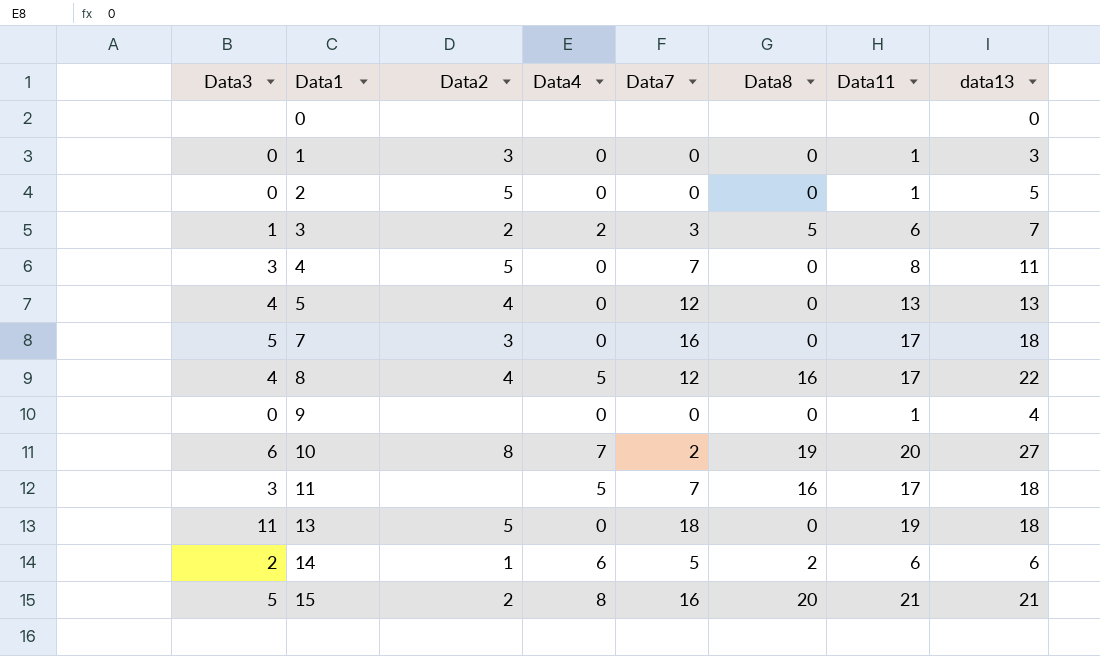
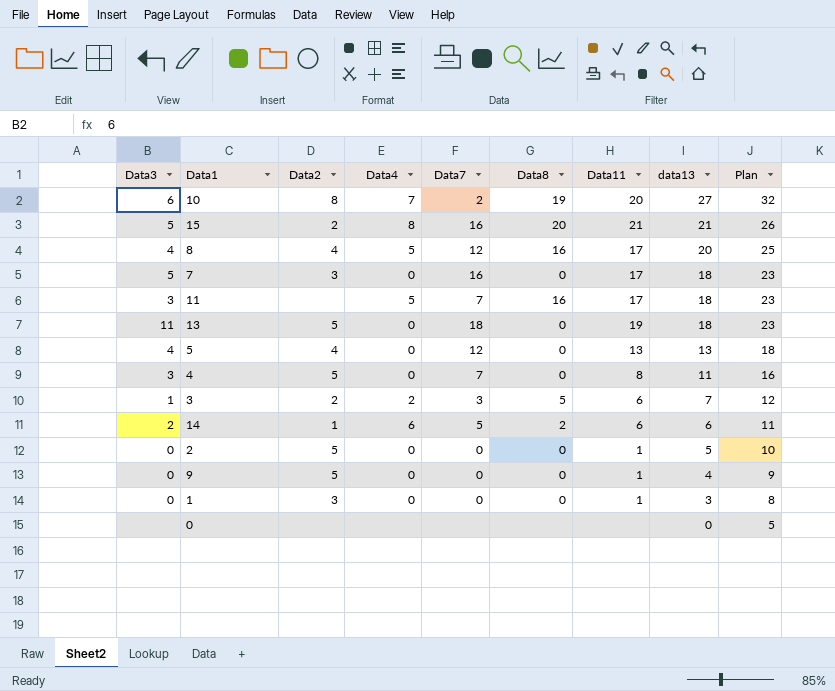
row order: Data1 ascending -> data13 descending
column Plan | formula: none -> [data13] + 5
8 | data13: 22 -> 20
9 | Data2: none -> 5

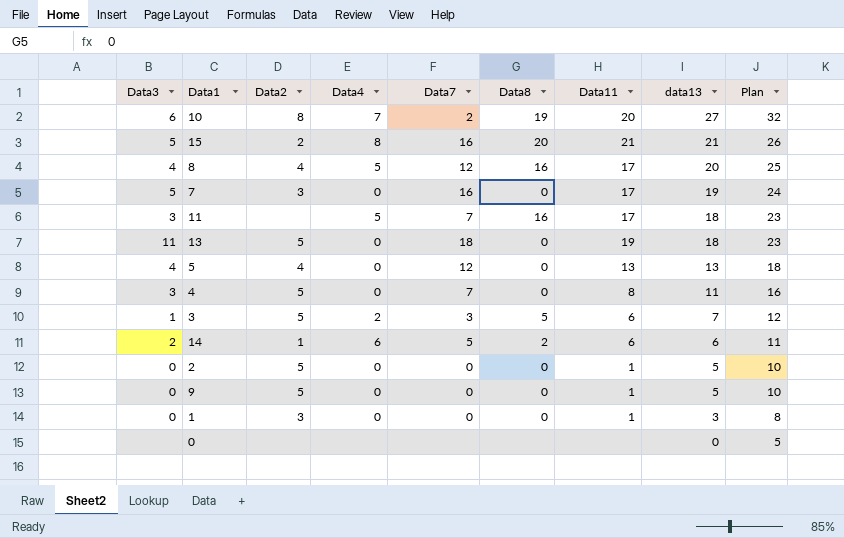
7 | data13: 18 -> 19
7 | Plan: 23 -> 24
3 | Data2: 2 -> 5
9 | data13: 4 -> 5
9 | Plan: 9 -> 10

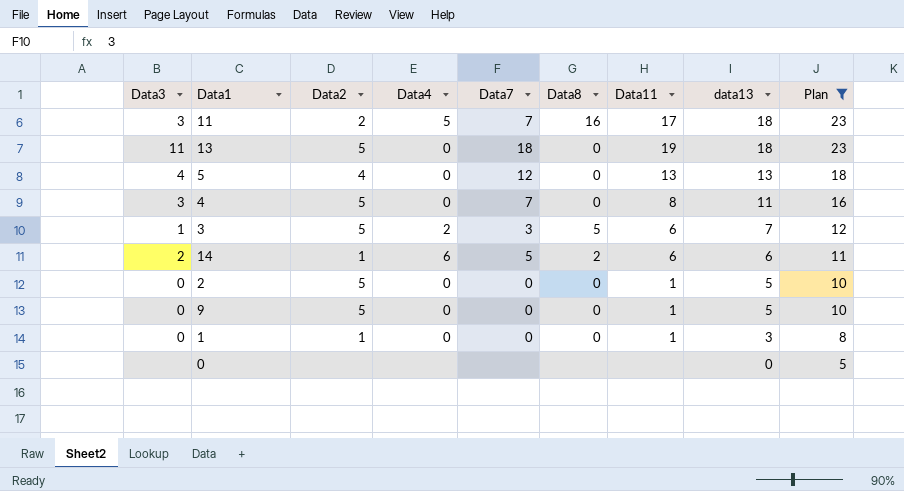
filter: none -> Plan <= 23
11 | Data2: none -> 2
1 | Data2: 3 -> 1

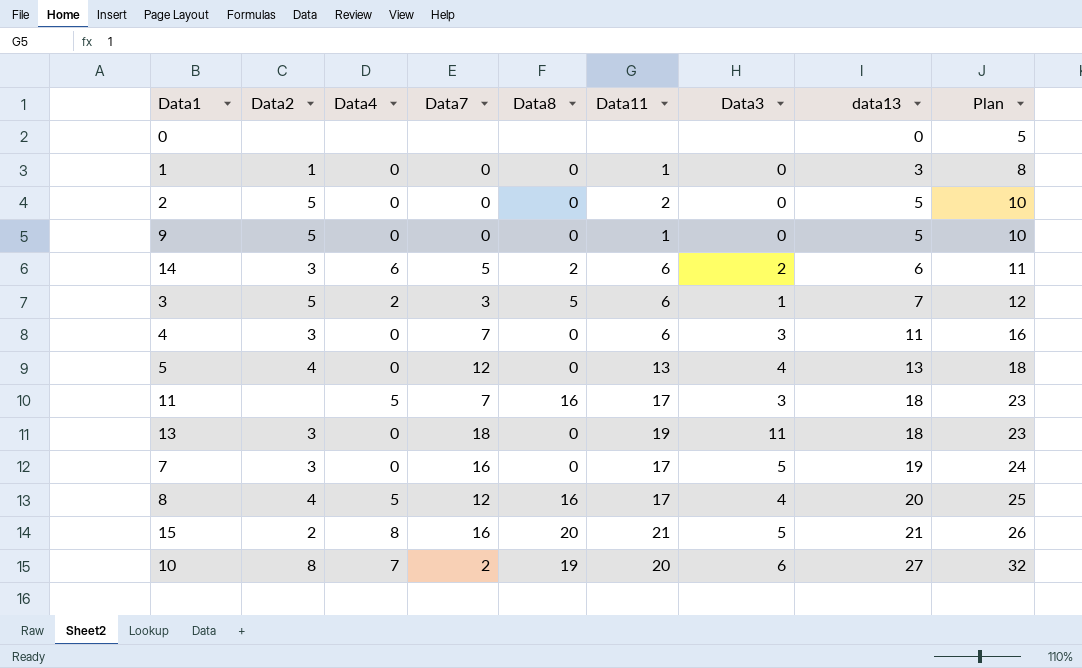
filter: Plan <= 23 -> none
row order: data13 descending -> data13 ascending
column Data3 | position: 1 -> 7
2 | Data11: 1 -> 2
14 | Data2: 1 -> 3
4 | Data2: 5 -> 3
4 | Data11: 8 -> 6
11 | Data2: 2 -> none
13 | Data2: 5 -> 3

